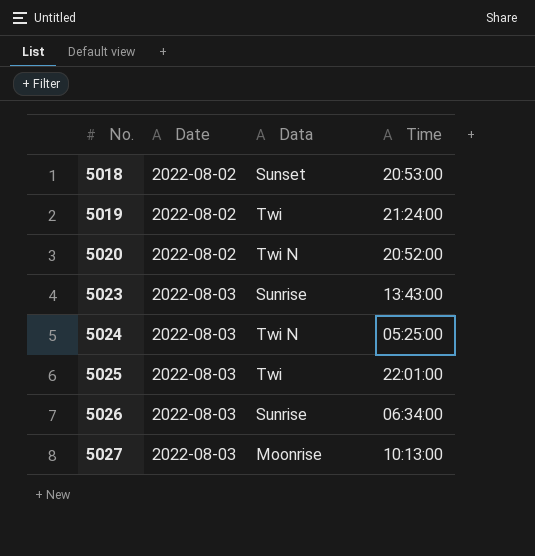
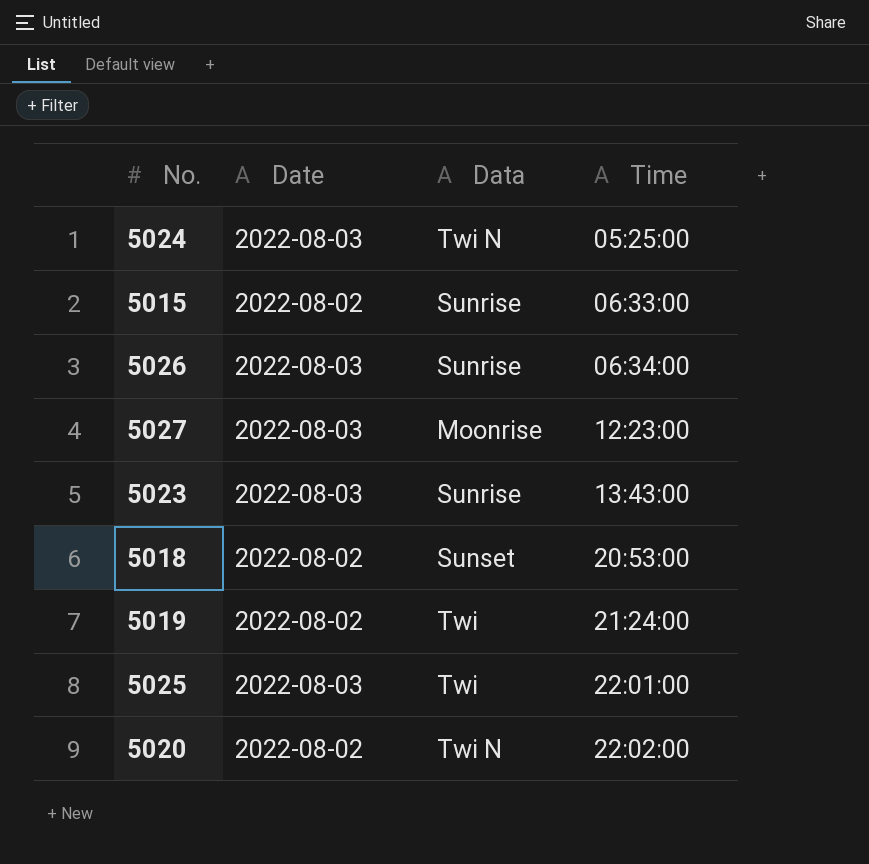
row order: No. ascending -> Time ascending
row 5015: none -> 2022-08-02 | Sunrise | 06:33:00
5027 | Time: 10:13:00 -> 12:23:00
5020 | Time: 20:52:00 -> 22:02:00

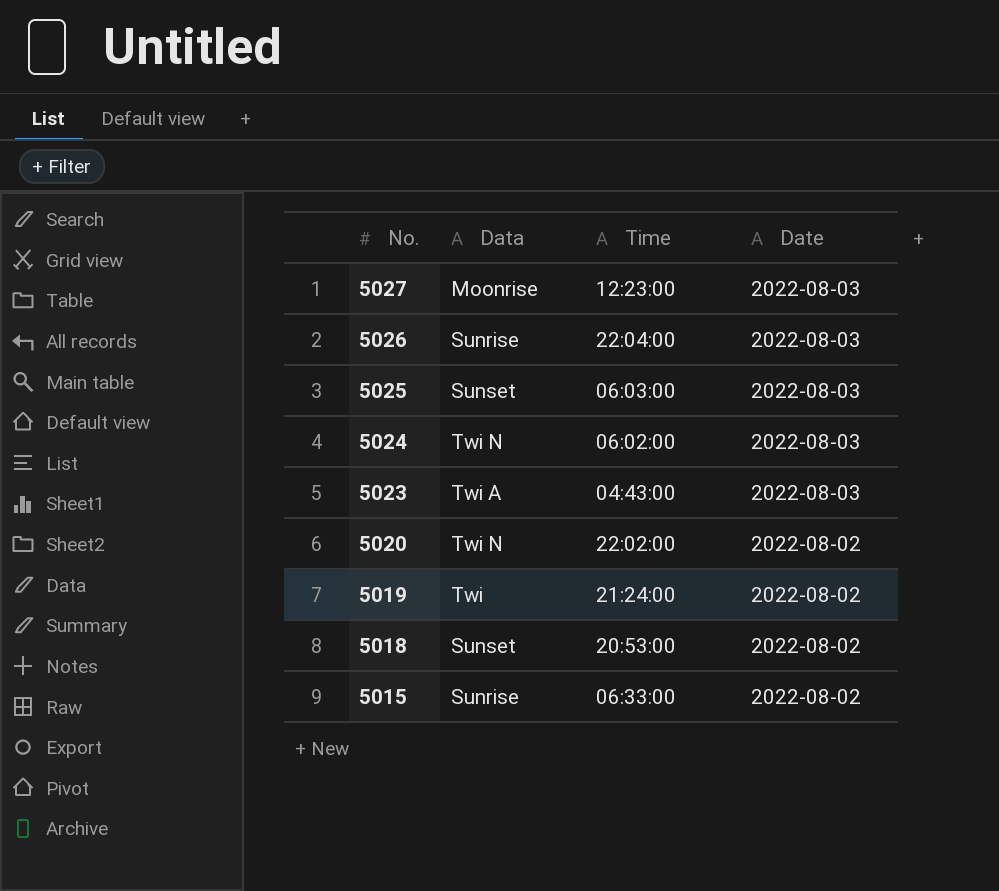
row order: Time ascending -> No. descending
column Date | position: 2 -> 4
5026 | Time: 06:34:00 -> 22:04:00
5025 | Data: Twi -> Sunset
5025 | Time: 22:01:00 -> 06:03:00
5024 | Time: 05:25:00 -> 06:02:00
5023 | Data: Sunrise -> Twi A
5023 | Time: 13:43:00 -> 04:43:00

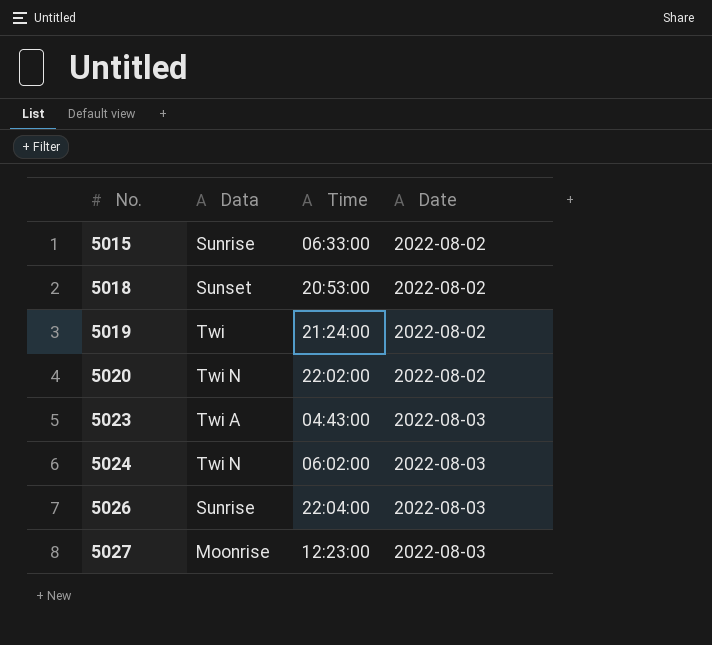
row order: No. descending -> No. ascending
row 5025: Sunset | 06:03:00 | 2022-08-03 -> none

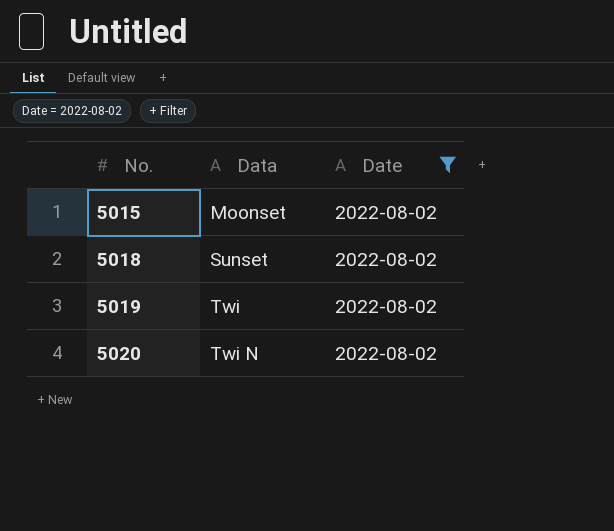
filter: none -> Date = 2022-08-02
column Time | position: 3 -> none
5015 | Data: Sunrise -> Moonset

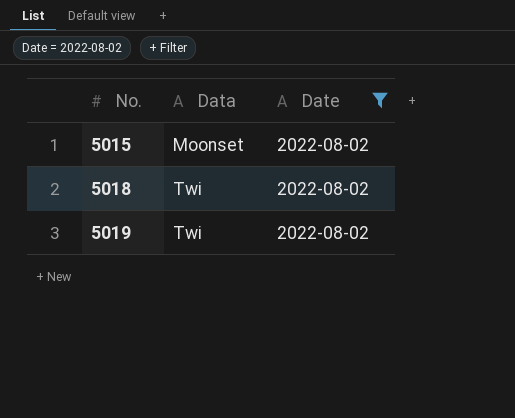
row 5020: Twi N | 2022-08-02 -> none
5018 | Data: Sunset -> Twi

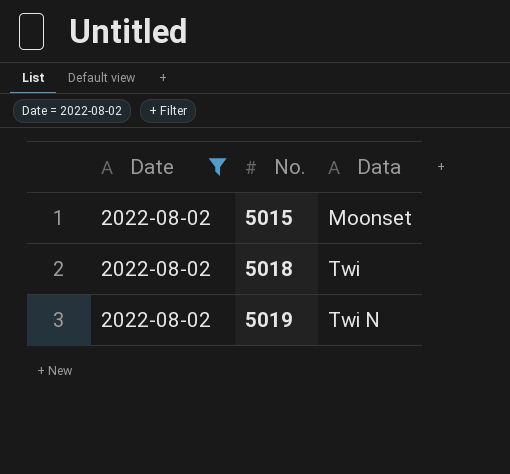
column Date | position: 3 -> 1
5019 | Data: Twi -> Twi N

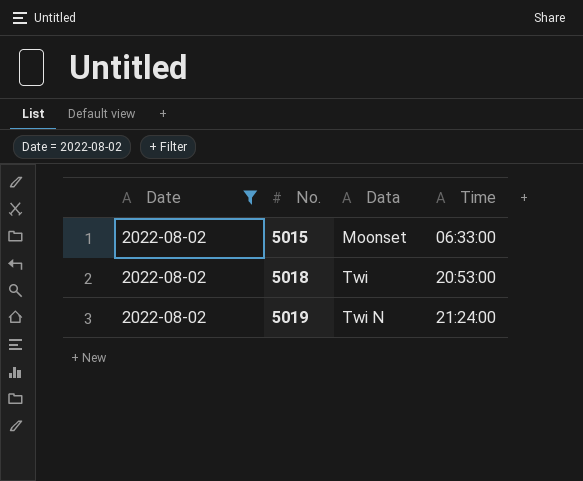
column Time | position: none -> 4

